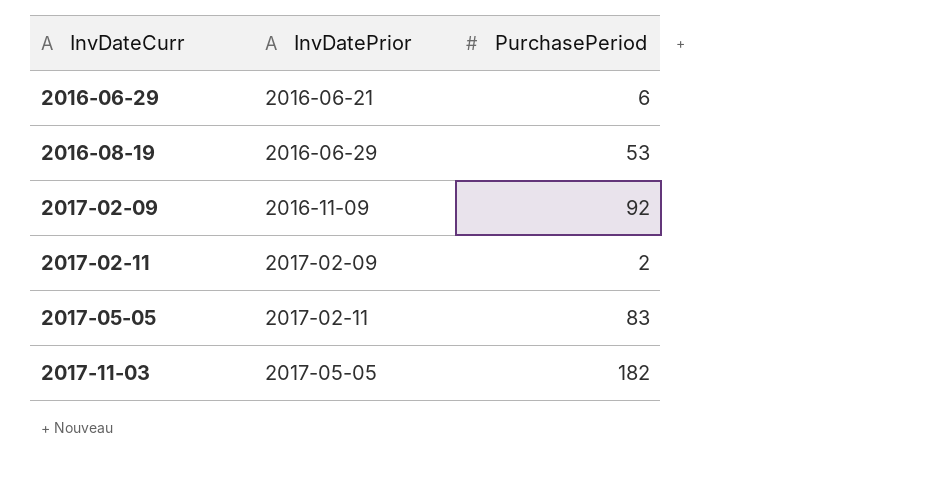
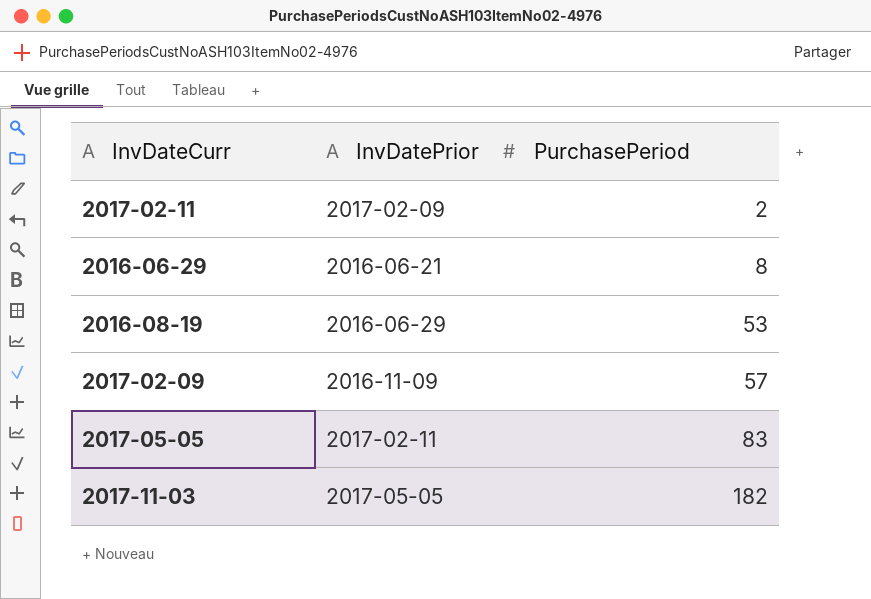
row order: InvDateCurr ascending -> PurchasePeriod ascending
2016-06-29 | PurchasePeriod: 6 -> 8
2017-02-09 | PurchasePeriod: 92 -> 57

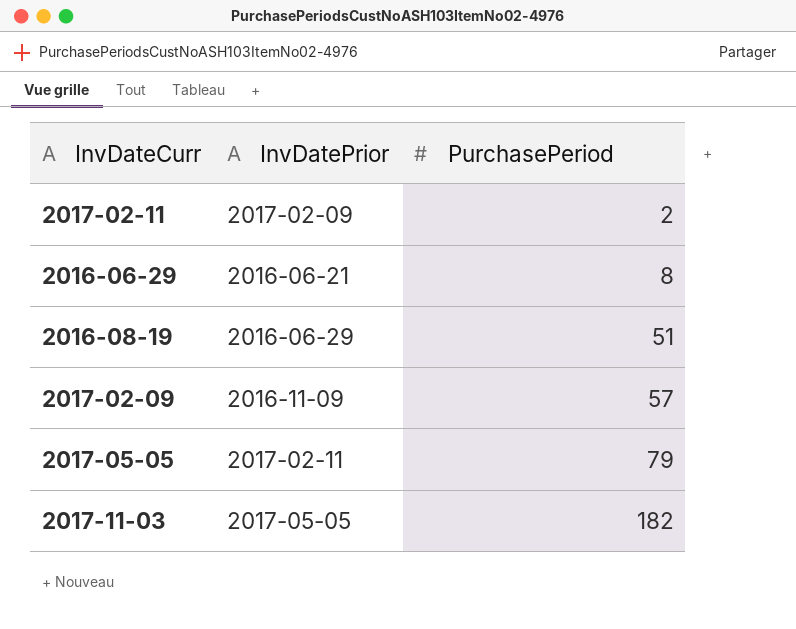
2016-08-19 | PurchasePeriod: 53 -> 51
2017-05-05 | PurchasePeriod: 83 -> 79

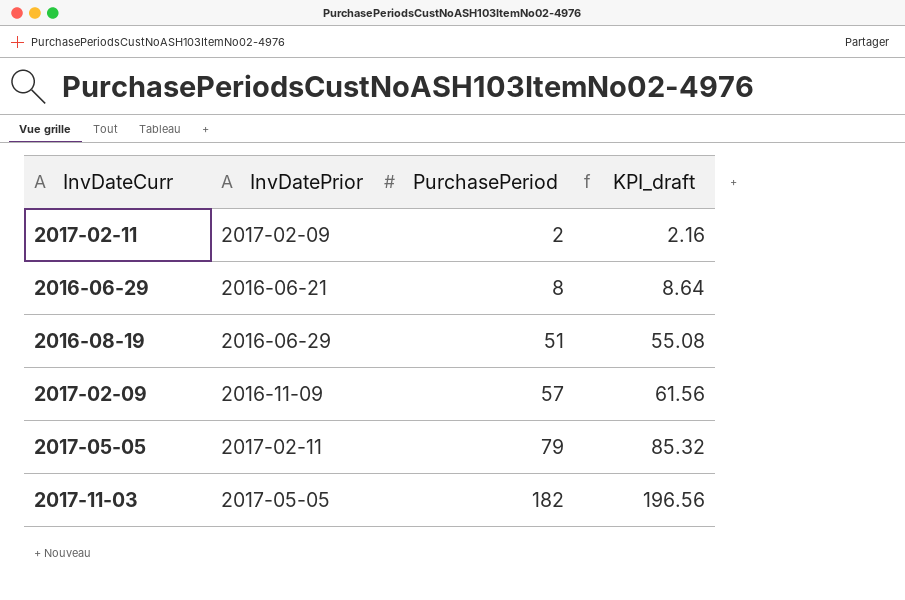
column KPI_draft | formula: none -> [PurchasePeriod] * 1.08

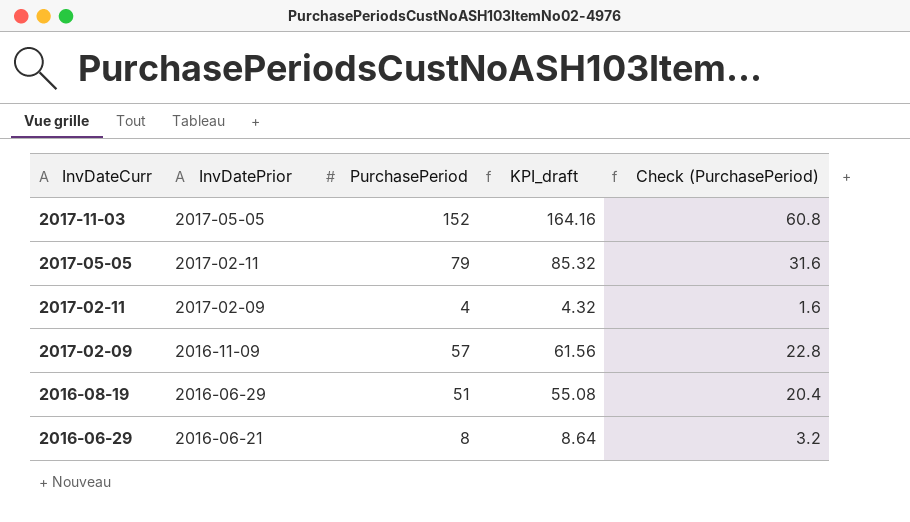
row order: PurchasePeriod ascending -> InvDateCurr descending
column Check (PurchasePeriod) | formula: none -> [PurchasePeriod] * 0.4
2017-11-03 | PurchasePeriod: 182 -> 152
2017-11-03 | KPI_draft: 196.56 -> 164.16
2017-02-11 | PurchasePeriod: 2 -> 4
2017-02-11 | KPI_draft: 2.16 -> 4.32

